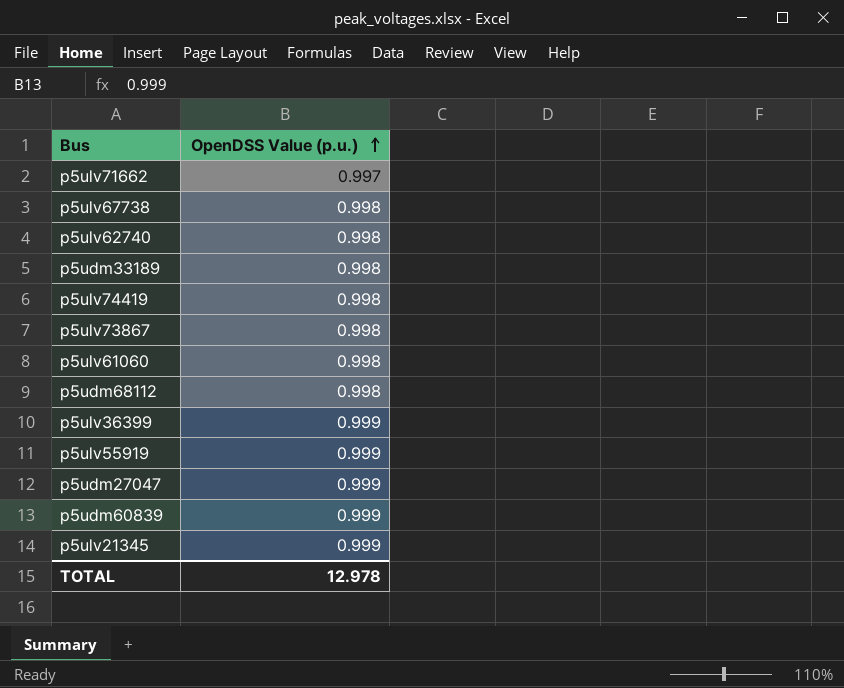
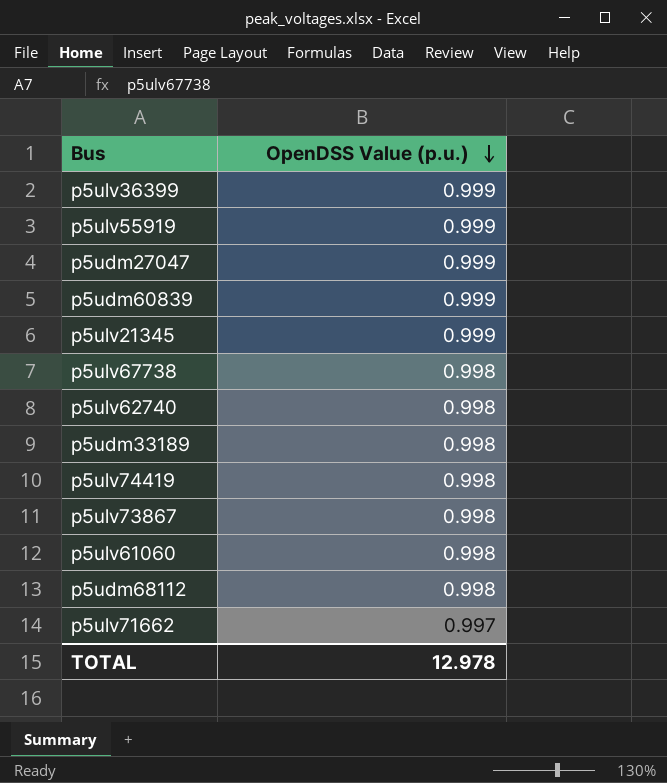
row order: OpenDSS Value (p.u.) ascending -> OpenDSS Value (p.u.) descending

